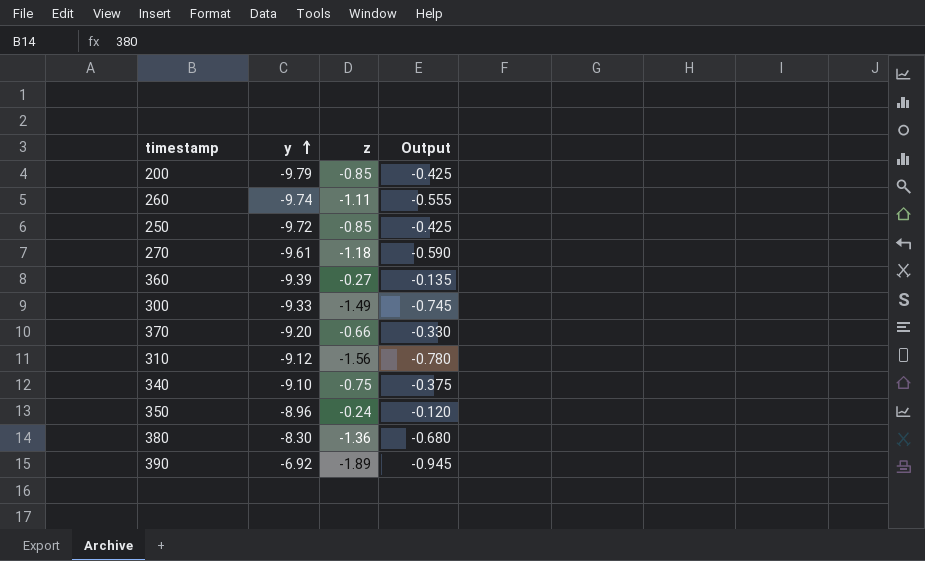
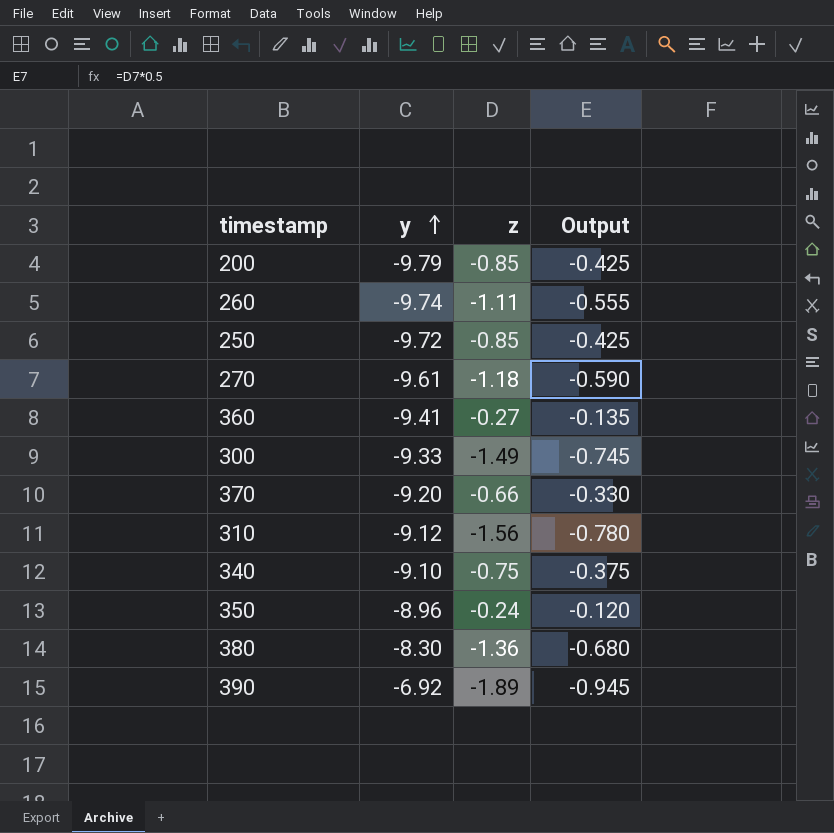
360 | y: -9.39 -> -9.41

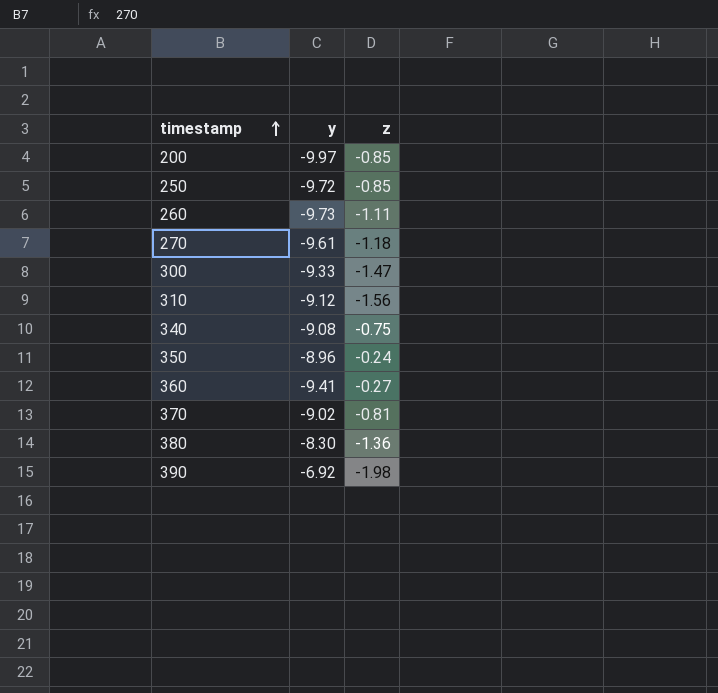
row order: y ascending -> timestamp ascending
column Output | formula: [z] * 0.5 -> none
200 | y: -9.79 -> -9.97
260 | y: -9.74 -> -9.73
300 | z: -1.49 -> -1.47
340 | y: -9.10 -> -9.08
370 | y: -9.20 -> -9.02
370 | z: -0.66 -> -0.81
390 | z: -1.89 -> -1.98

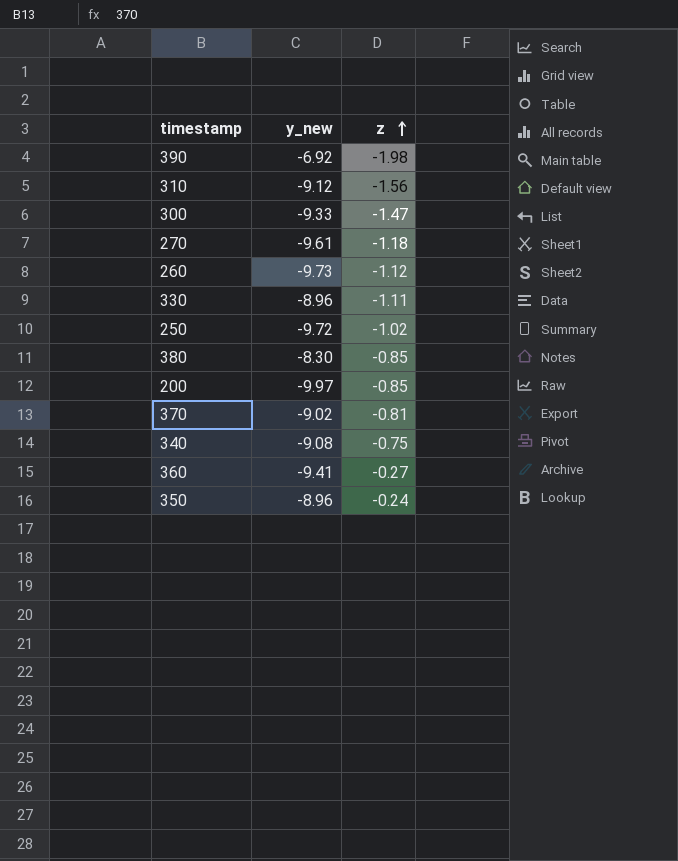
row order: timestamp ascending -> z ascending
column name: y -> y_new
260 | z: -1.11 -> -1.12
row 330: none -> -8.96 | -1.11
250 | z: -0.85 -> -1.02
380 | z: -1.36 -> -0.85

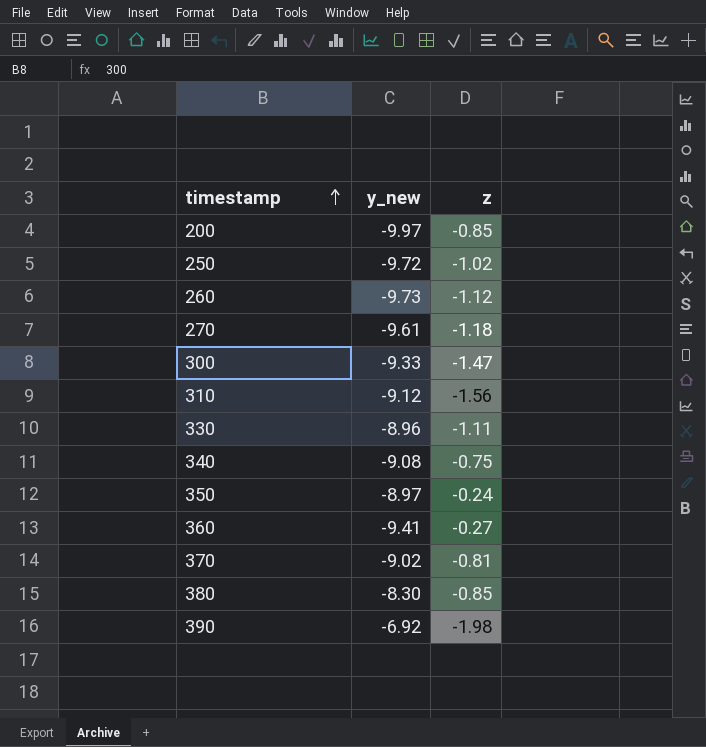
row order: z ascending -> timestamp ascending
350 | y_new: -8.96 -> -8.97

